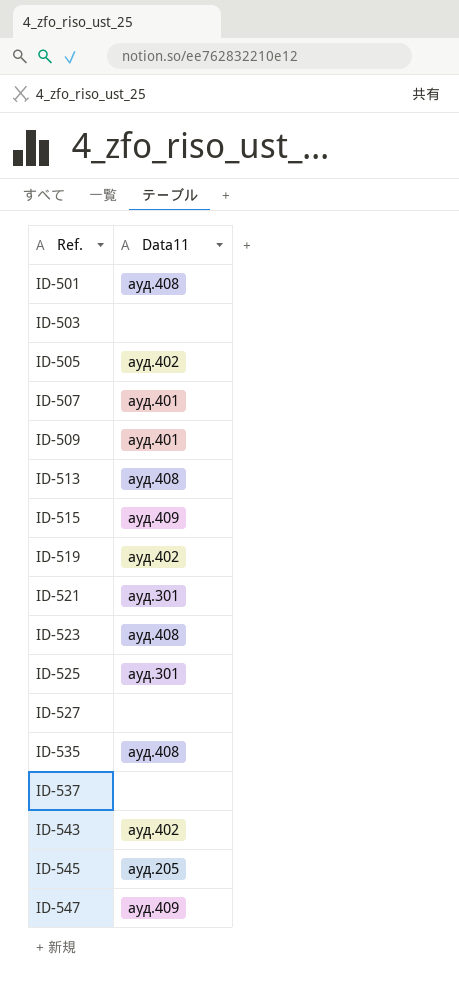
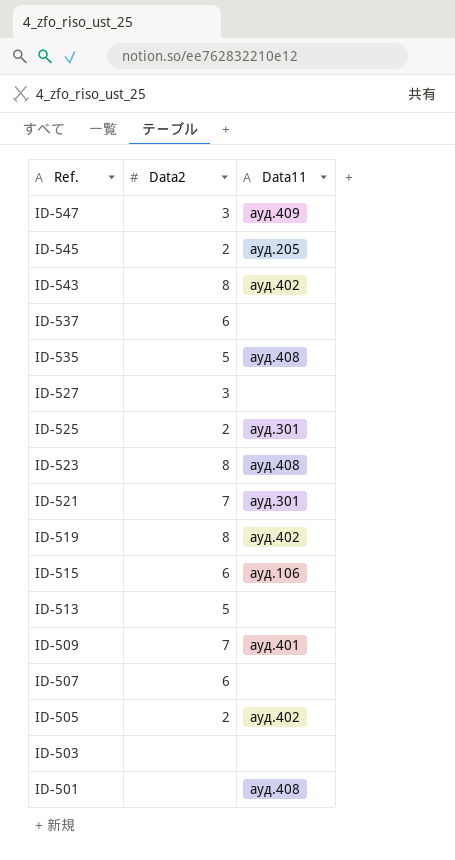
row order: Ref. ascending -> Ref. descending
column Data2 | position: none -> 2
ID-515 | Data11: ауд.409 -> ауд.106
ID-513 | Data11: ауд.408 -> none
ID-507 | Data11: ауд.401 -> none

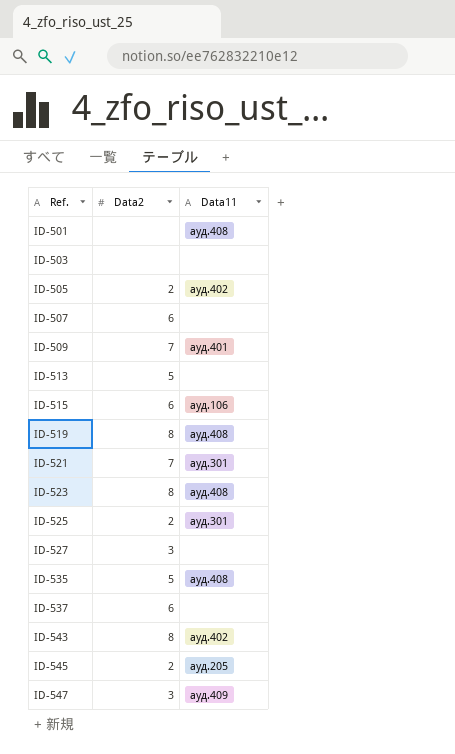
row order: Ref. descending -> Ref. ascending
ID-519 | Data11: ауд.402 -> ауд.408

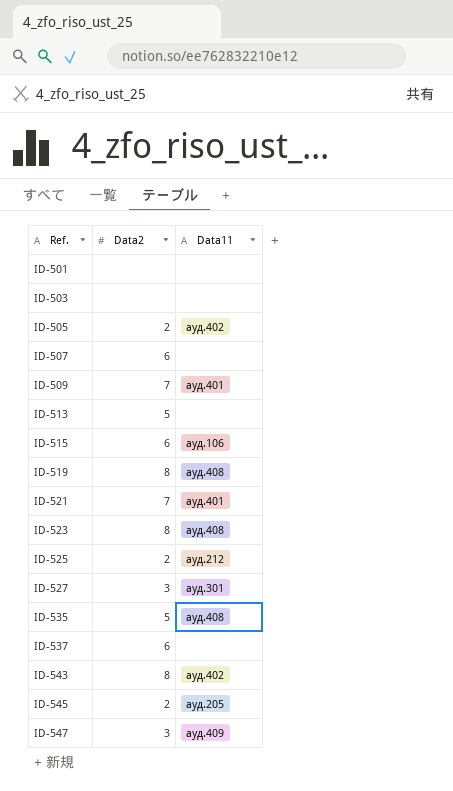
ID-501 | Data11: ауд.408 -> none
ID-521 | Data11: ауд.301 -> ауд.401
ID-525 | Data11: ауд.301 -> ауд.212
ID-527 | Data11: none -> ауд.301

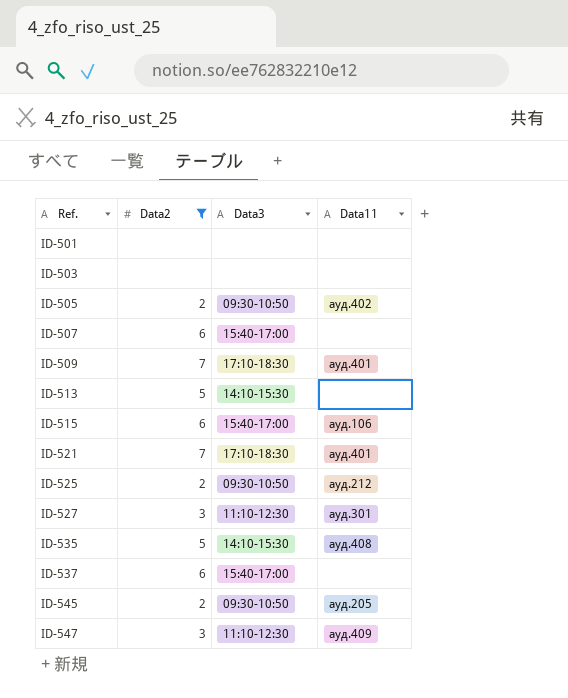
filter: none -> Data2 != 8
column Data3 | position: none -> 3

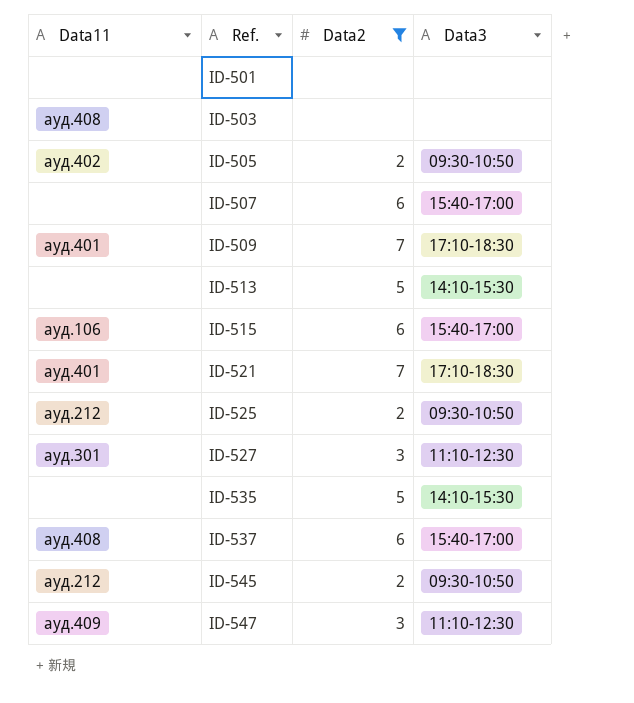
column Data11 | position: 4 -> 1
ID-503 | Data11: none -> ауд.408
ID-535 | Data11: ауд.408 -> none
ID-537 | Data11: none -> ауд.408
ID-545 | Data11: ауд.205 -> ауд.212

